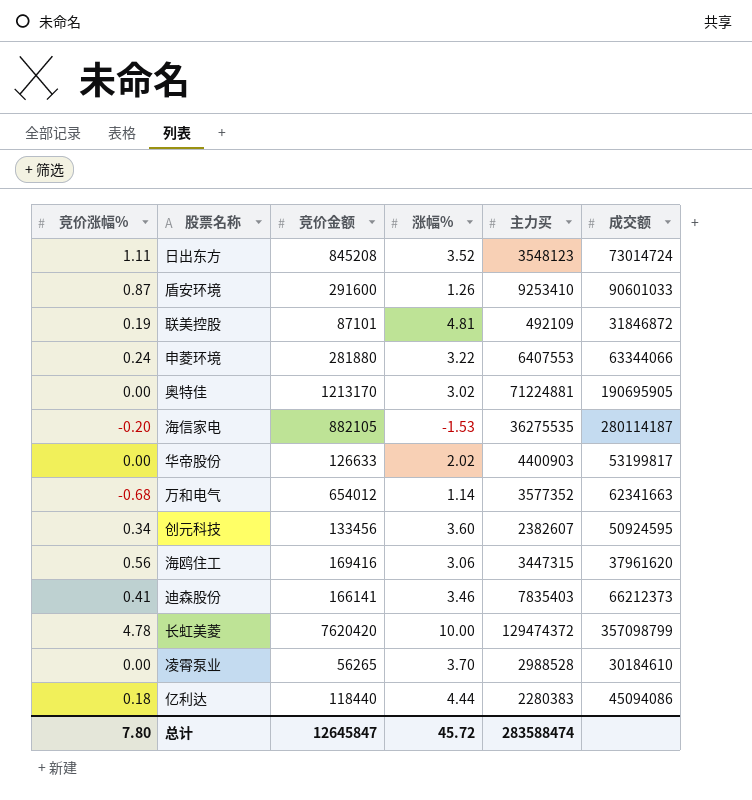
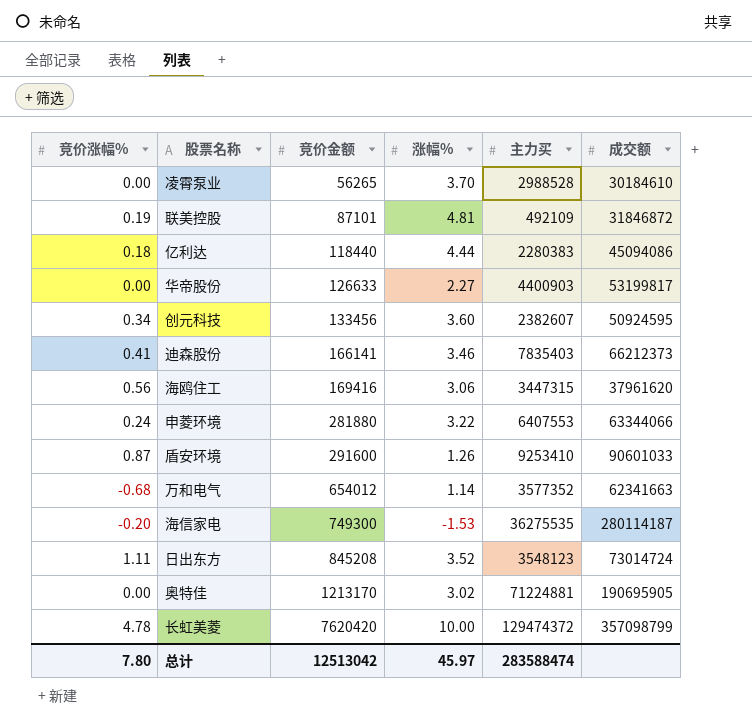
row order: none -> 竞价金额 ascending
华帝股份 | 涨幅%: 2.02 -> 2.27
海信家电 | 竞价金额: 882105 -> 749300
总计 | 竞价金额: 12645847 -> 12513042
总计 | 涨幅%: 45.72 -> 45.97

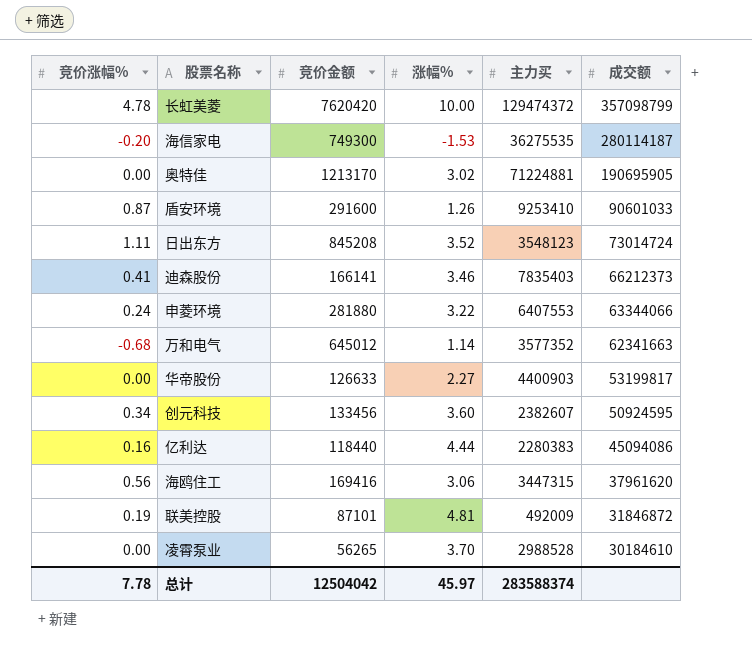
row order: 竞价金额 ascending -> 成交额 descending
万和电气 | 竞价金额: 654012 -> 645012
亿利达 | 竞价涨幅%: 0.18 -> 0.16
联美控股 | 主力买: 492109 -> 492009
总计 | 竞价涨幅%: 7.80 -> 7.78
总计 | 竞价金额: 12513042 -> 12504042
总计 | 主力买: 283588474 -> 283588374

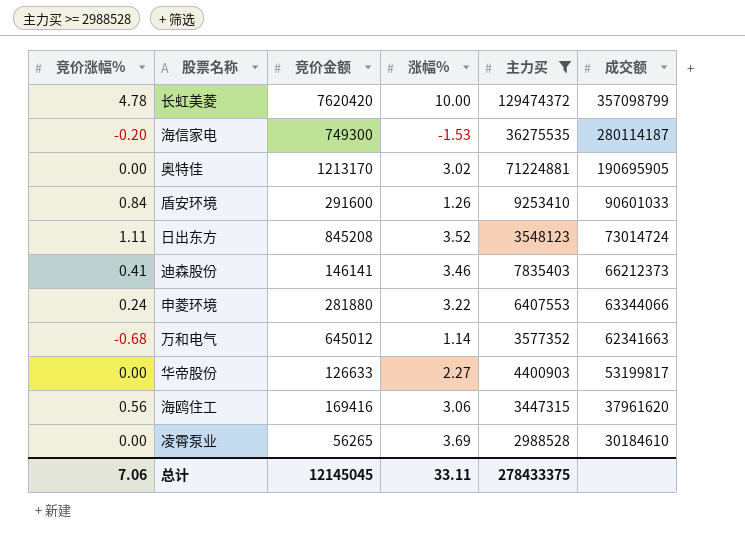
filter: none -> 主力买 >= 2988528
盾安环境 | 竞价涨幅%: 0.87 -> 0.84
迪森股份 | 竞价金额: 166141 -> 146141
凌霄泵业 | 涨幅%: 3.70 -> 3.69
总计 | 竞价涨幅%: 7.78 -> 7.06
总计 | 竞价金额: 12504042 -> 12145045
总计 | 涨幅%: 45.97 -> 33.11
总计 | 主力买: 283588374 -> 278433375

